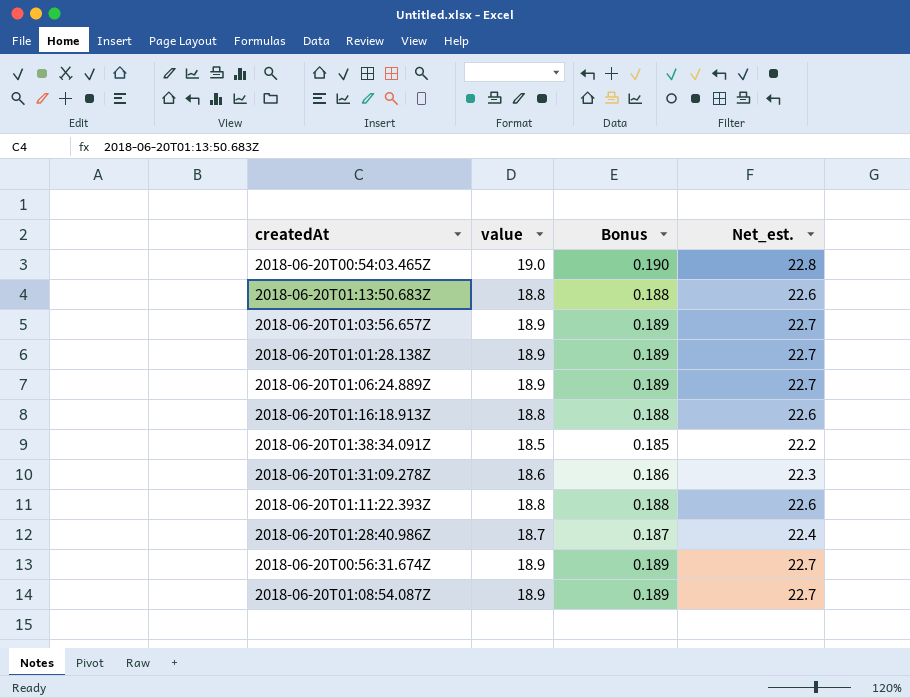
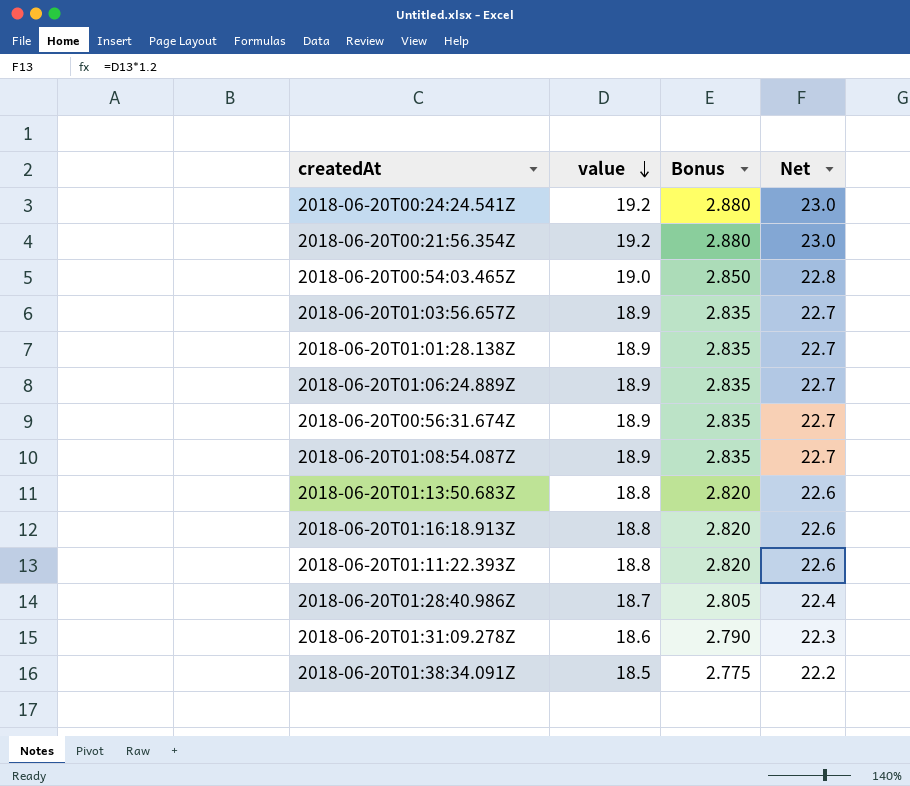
row order: none -> value descending
column Bonus | formula: [value] * 0.01 -> [value] * 0.15
column name: Net_est. -> Net
row 2018-06-20T00:24:24.541Z: none -> 19.2 | 2.880 | 23.0
row 2018-06-20T00:21:56.354Z: none -> 19.2 | 2.880 | 23.0

